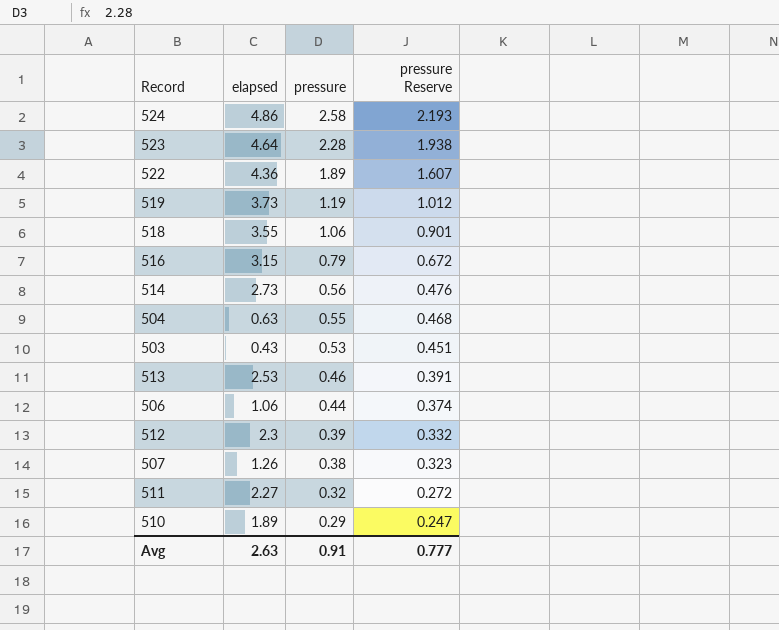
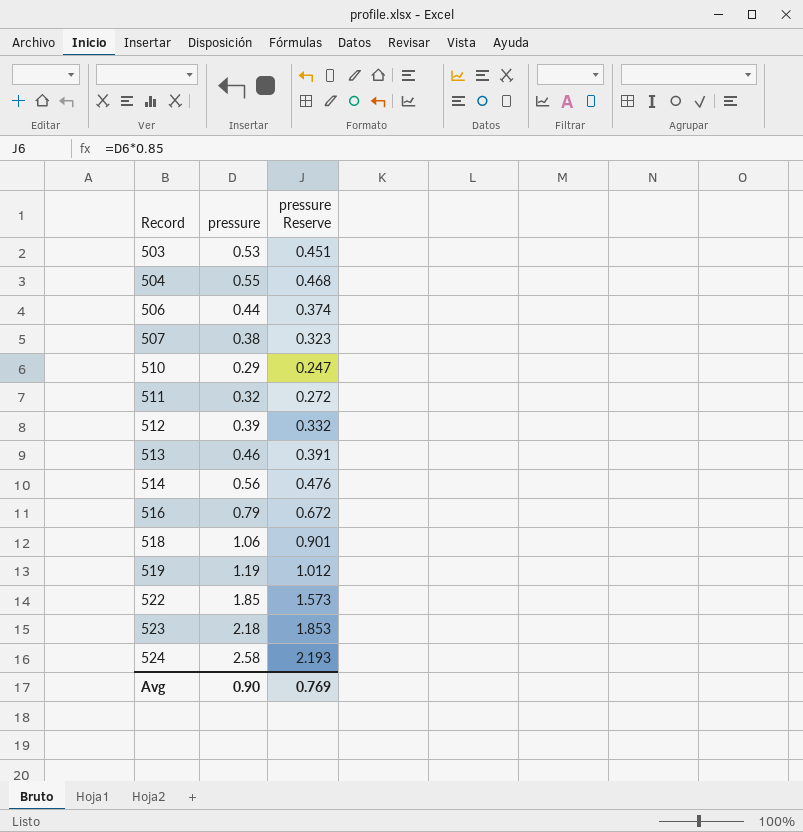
row order: pressure descending -> Record ascending
column elapsed | position: 2 -> none
522 | pressure: 1.89 -> 1.85
522 | pressure Reserve: 1.607 -> 1.573
523 | pressure: 2.28 -> 2.18
523 | pressure Reserve: 1.938 -> 1.853
Avg | pressure: 0.91 -> 0.90
Avg | pressure Reserve: 0.777 -> 0.769

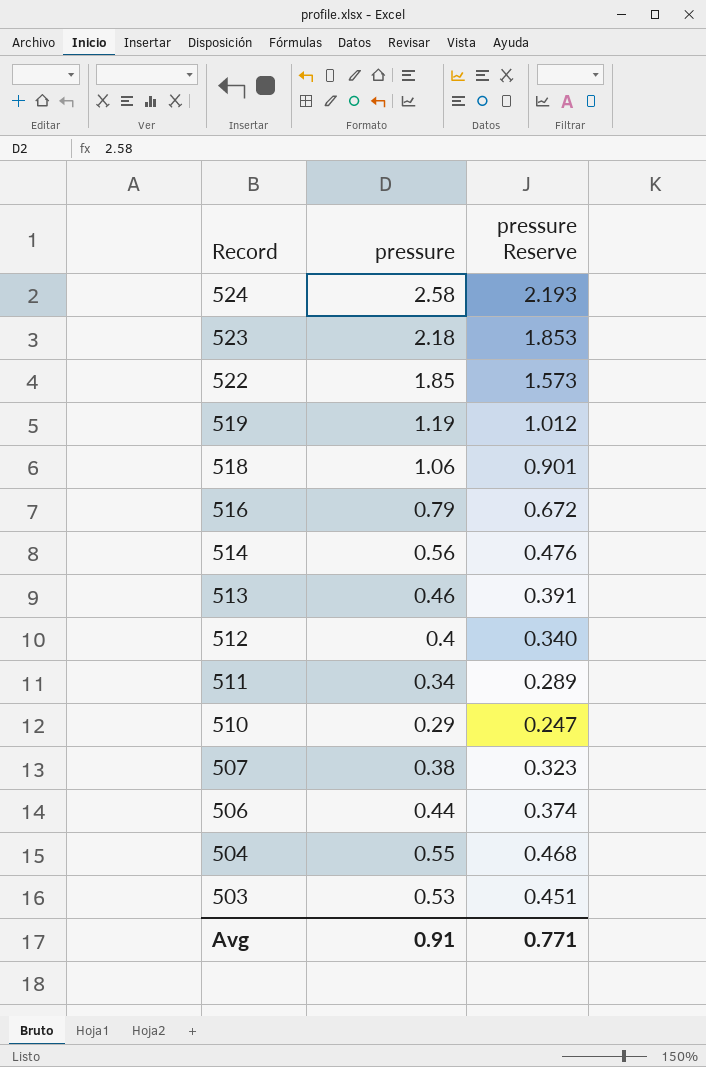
row order: Record ascending -> Record descending
512 | pressure: 0.39 -> 0.4
512 | pressure Reserve: 0.332 -> 0.340
511 | pressure: 0.32 -> 0.34
511 | pressure Reserve: 0.272 -> 0.289
Avg | pressure: 0.90 -> 0.91
Avg | pressure Reserve: 0.769 -> 0.771

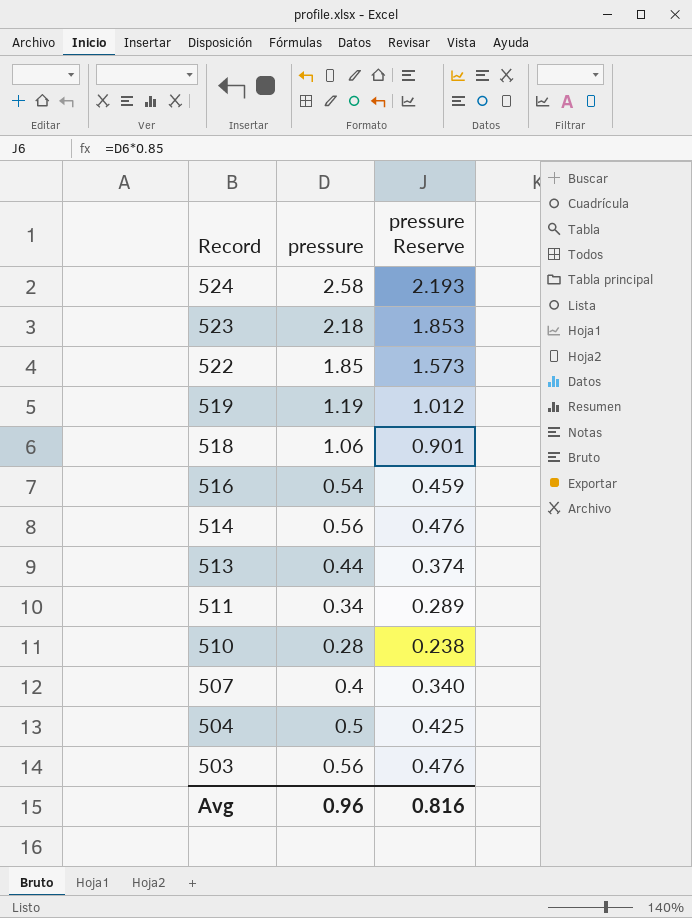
row 512: 0.4 | 0.340 -> none
row 506: 0.44 | 0.374 -> none
516 | pressure: 0.79 -> 0.54
516 | pressure Reserve: 0.672 -> 0.459
513 | pressure: 0.46 -> 0.44
513 | pressure Reserve: 0.391 -> 0.374
510 | pressure: 0.29 -> 0.28
510 | pressure Reserve: 0.247 -> 0.238
507 | pressure: 0.38 -> 0.4
507 | pressure Reserve: 0.323 -> 0.340
504 | pressure: 0.55 -> 0.5
504 | pressure Reserve: 0.468 -> 0.425
503 | pressure: 0.53 -> 0.56
503 | pressure Reserve: 0.451 -> 0.476
Avg | pressure: 0.91 -> 0.96
Avg | pressure Reserve: 0.771 -> 0.816

